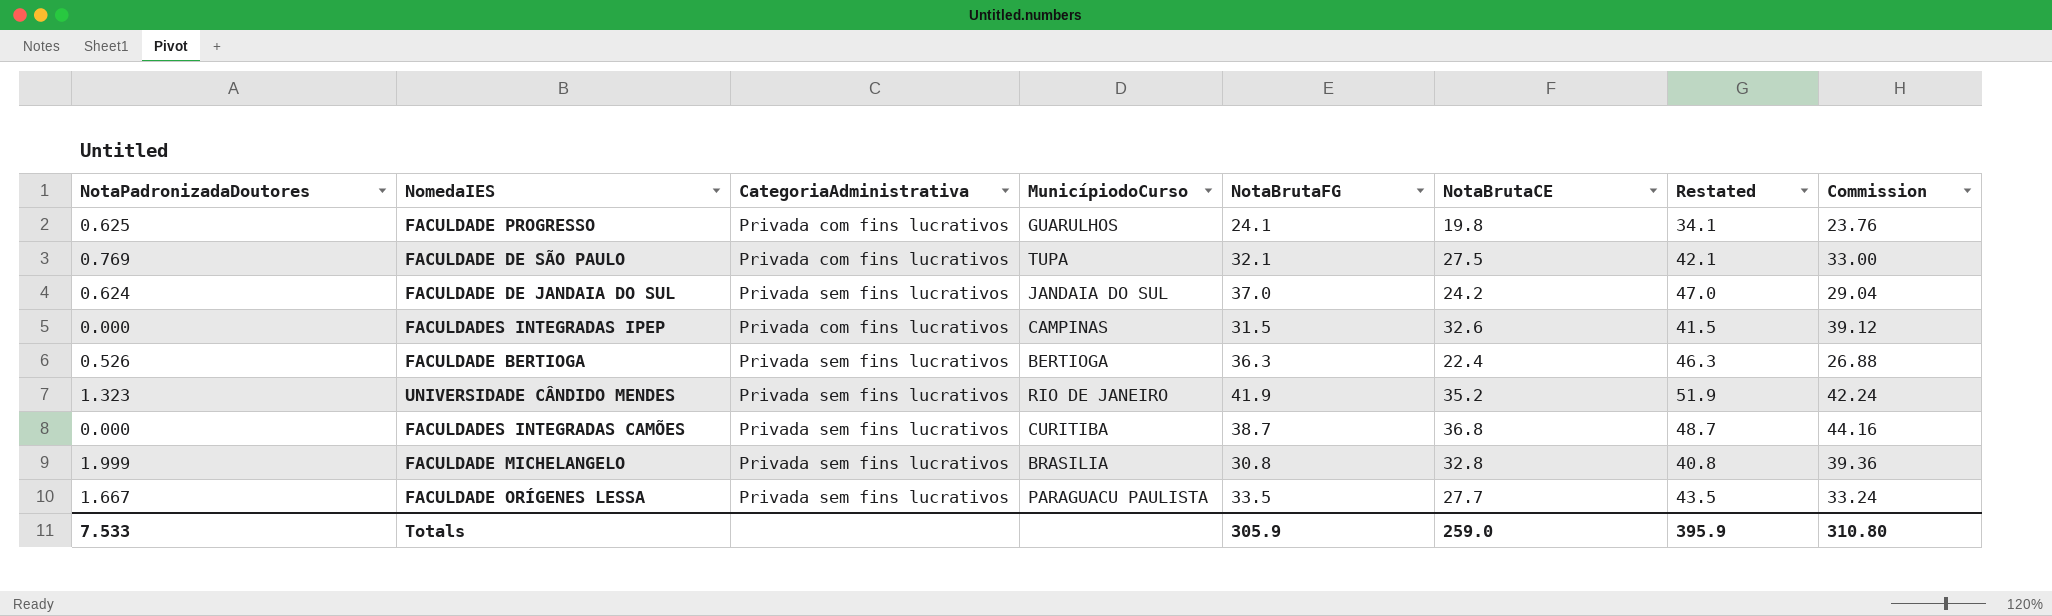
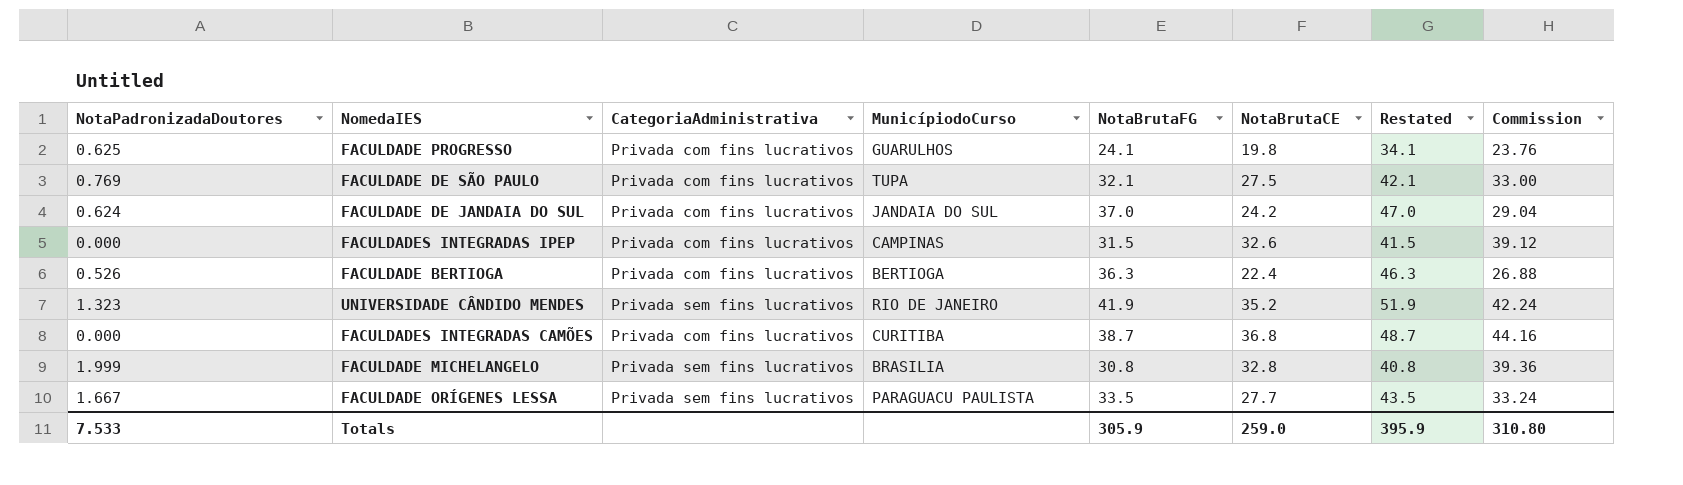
FACULDADE DE JANDAIA DO SUL | CategoriaAdministrativa: Privada sem fins lucrativos -> Privada com fins lucrativos
FACULDADE BERTIOGA | CategoriaAdministrativa: Privada sem fins lucrativos -> Privada com fins lucrativos
FACULDADES INTEGRADAS CAMÕES | CategoriaAdministrativa: Privada sem fins lucrativos -> Privada com fins lucrativos

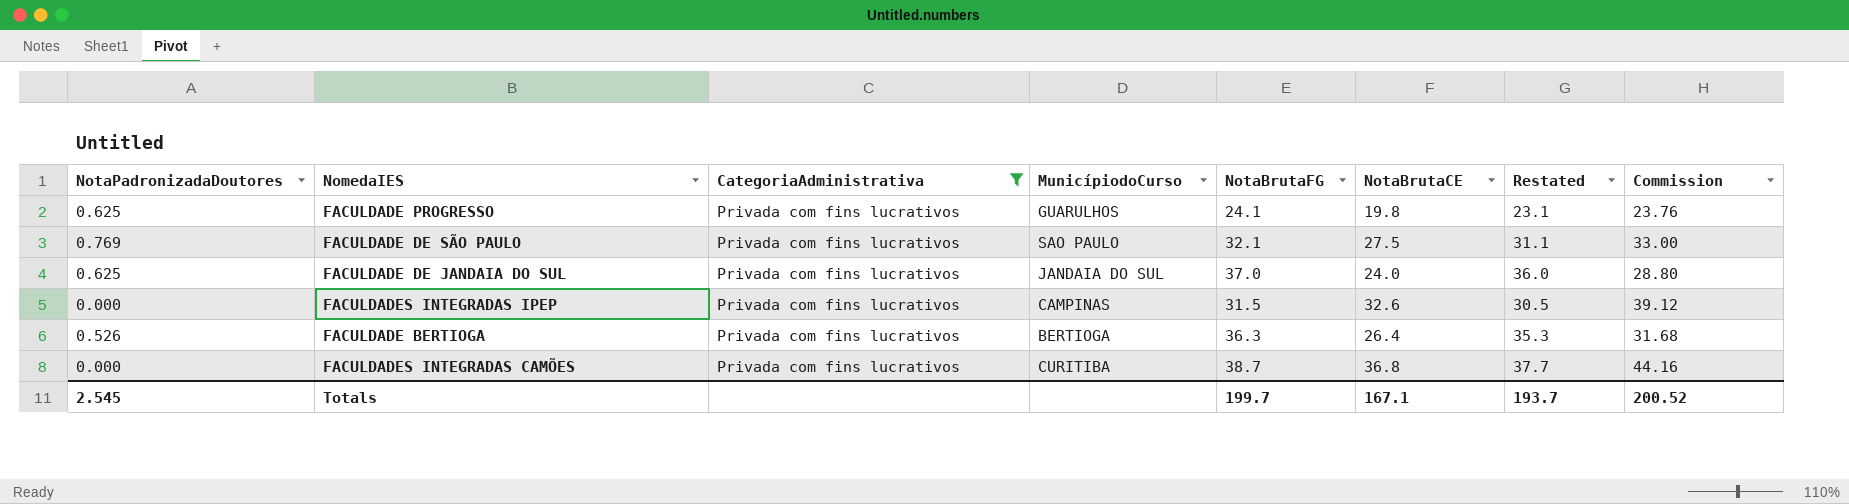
filter: none -> CategoriaAdministrativa = Privada com fins lucrativos
column Restated | formula: [NotaBrutaFG] + 10 -> [NotaBrutaFG] - 1
FACULDADE DE SÃO PAULO | MunicípiodoCurso: TUPA -> SAO PAULO
FACULDADE DE JANDAIA DO SUL | NotaPadronizadaDoutores: 0.624 -> 0.625
FACULDADE DE JANDAIA DO SUL | NotaBrutaCE: 24.2 -> 24.0
FACULDADE DE JANDAIA DO SUL | Commission: 29.04 -> 28.80
FACULDADE BERTIOGA | NotaBrutaCE: 22.4 -> 26.4
FACULDADE BERTIOGA | Commission: 26.88 -> 31.68
Totals | NotaPadronizadaDoutores: 7.533 -> 2.545
Totals | NotaBrutaFG: 305.9 -> 199.7
Totals | NotaBrutaCE: 259.0 -> 167.1
Totals | Restated: 395.9 -> 193.7
Totals | Commission: 310.80 -> 200.52

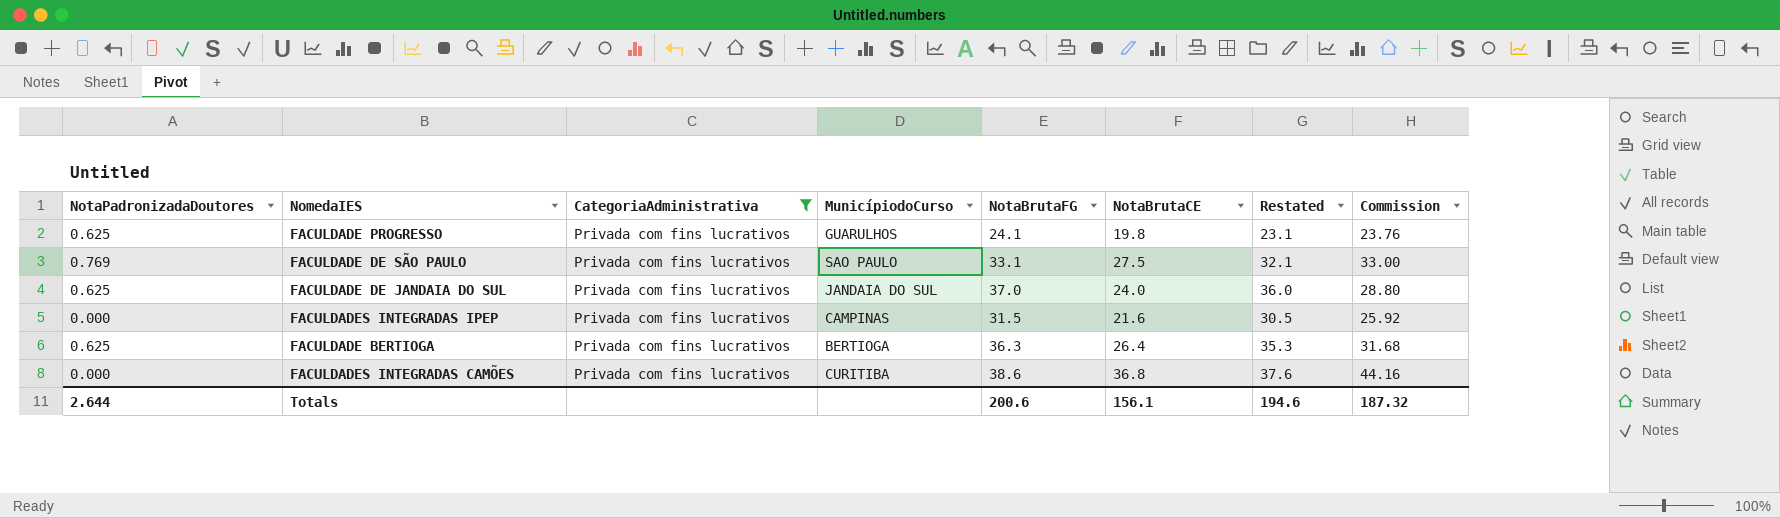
FACULDADE DE SÃO PAULO | NotaBrutaFG: 32.1 -> 33.1
FACULDADE DE SÃO PAULO | Restated: 31.1 -> 32.1
FACULDADES INTEGRADAS IPEP | NotaBrutaCE: 32.6 -> 21.6
FACULDADES INTEGRADAS IPEP | Commission: 39.12 -> 25.92
FACULDADE BERTIOGA | NotaPadronizadaDoutores: 0.526 -> 0.625
FACULDADES INTEGRADAS CAMÕES | NotaBrutaFG: 38.7 -> 38.6
FACULDADES INTEGRADAS CAMÕES | Restated: 37.7 -> 37.6
Totals | NotaPadronizadaDoutores: 2.545 -> 2.644
Totals | NotaBrutaFG: 199.7 -> 200.6
Totals | NotaBrutaCE: 167.1 -> 156.1
Totals | Restated: 193.7 -> 194.6
Totals | Commission: 200.52 -> 187.32

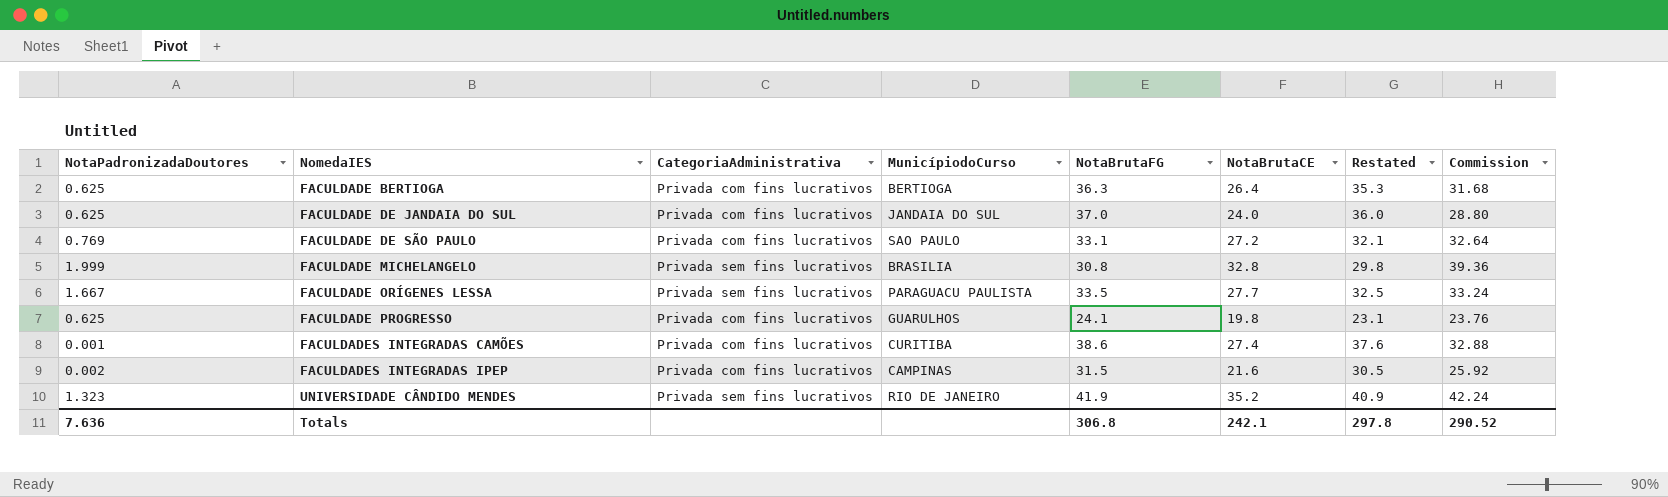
filter: CategoriaAdministrativa = Privada com fins lucrativos -> none
row order: none -> NomedaIES ascending
FACULDADE DE SÃO PAULO | NotaBrutaCE: 27.5 -> 27.2
FACULDADE DE SÃO PAULO | Commission: 33.00 -> 32.64
FACULDADES INTEGRADAS CAMÕES | NotaPadronizadaDoutores: 0.000 -> 0.001
FACULDADES INTEGRADAS CAMÕES | NotaBrutaCE: 36.8 -> 27.4
FACULDADES INTEGRADAS CAMÕES | Commission: 44.16 -> 32.88
FACULDADES INTEGRADAS IPEP | NotaPadronizadaDoutores: 0.000 -> 0.002
Totals | NotaPadronizadaDoutores: 2.644 -> 7.636
Totals | NotaBrutaFG: 200.6 -> 306.8
Totals | NotaBrutaCE: 156.1 -> 242.1
Totals | Restated: 194.6 -> 297.8
Totals | Commission: 187.32 -> 290.52

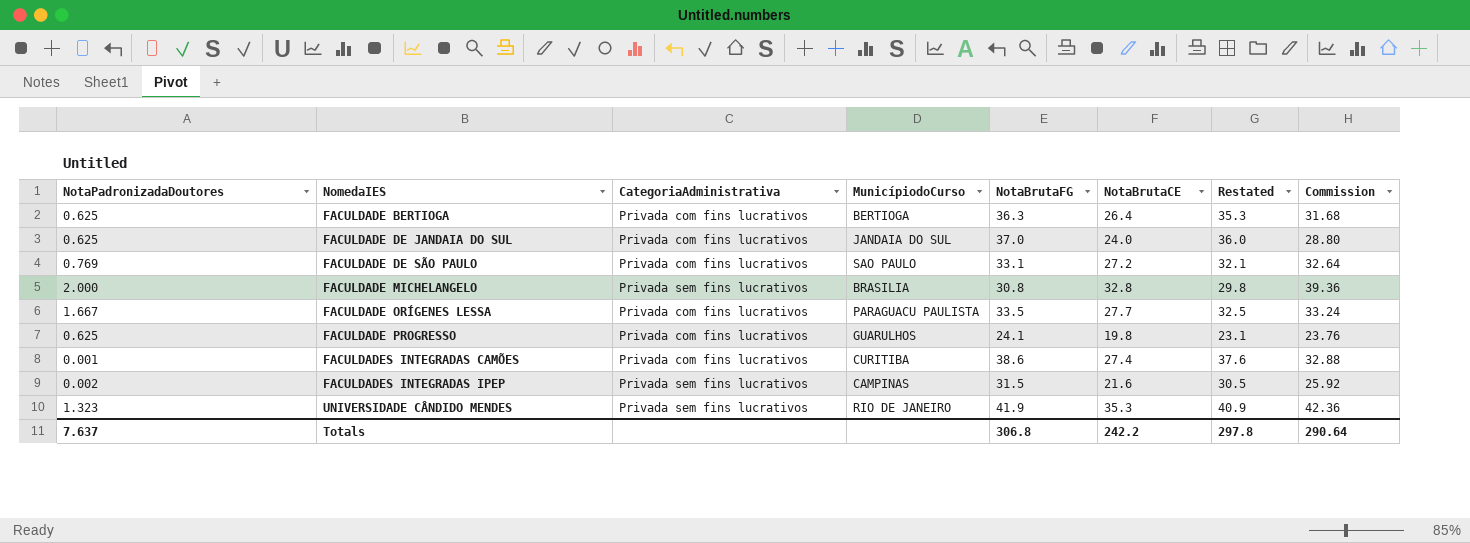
FACULDADE MICHELANGELO | NotaPadronizadaDoutores: 1.999 -> 2.000
FACULDADE ORÍGENES LESSA | CategoriaAdministrativa: Privada sem fins lucrativos -> Privada com fins lucrativos
FACULDADES INTEGRADAS IPEP | CategoriaAdministrativa: Privada com fins lucrativos -> Privada sem fins lucrativos
UNIVERSIDADE CÂNDIDO MENDES | NotaBrutaCE: 35.2 -> 35.3
UNIVERSIDADE CÂNDIDO MENDES | Commission: 42.24 -> 42.36
Totals | NotaPadronizadaDoutores: 7.636 -> 7.637
Totals | NotaBrutaCE: 242.1 -> 242.2
Totals | Commission: 290.52 -> 290.64

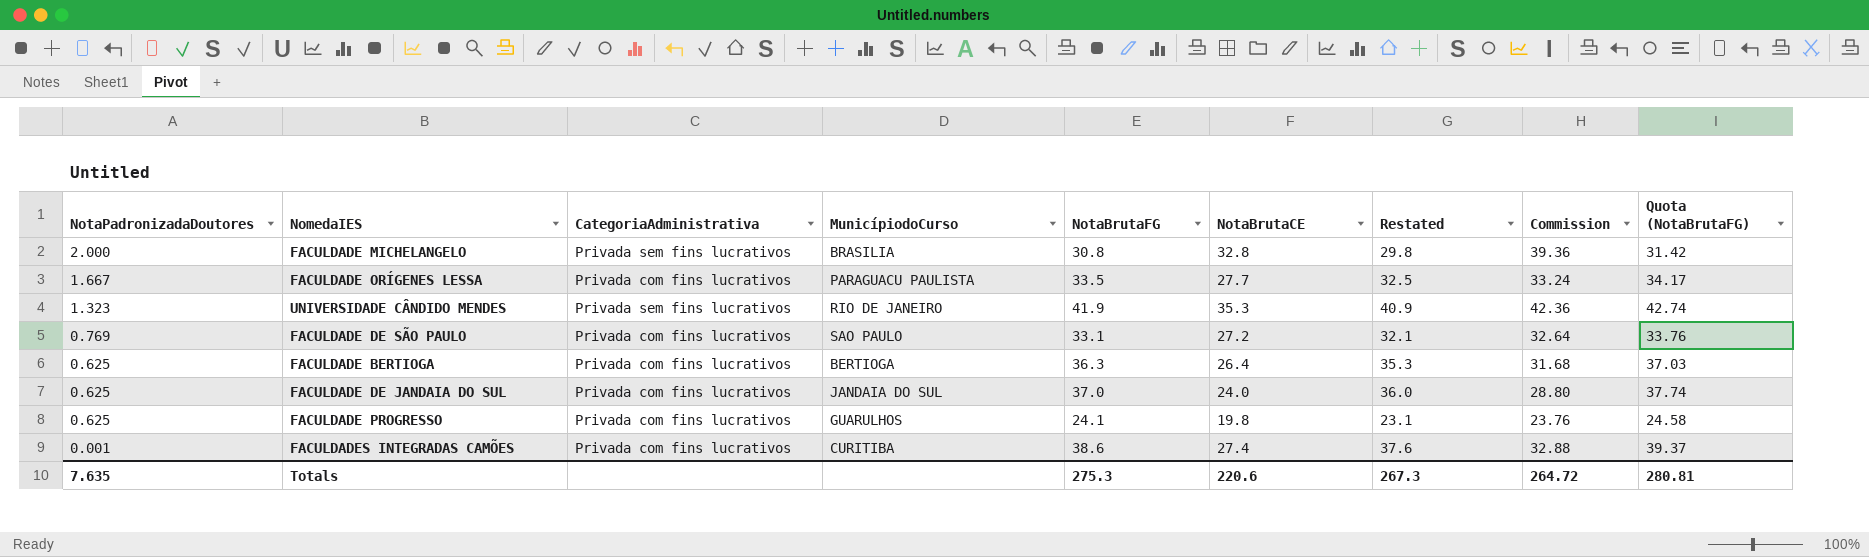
row order: NomedaIES ascending -> NotaPadronizadaDoutores descending
column Quota (NotaBrutaFG) | formula: none -> [NotaBrutaFG] * 1.02
row FACULDADES INTEGRADAS IPEP: 0.002 | Privada sem fins lucrativos | CAMPINAS | 31.5 | 21.6 | 30.5 | 25.92 -> none
Totals | NotaPadronizadaDoutores: 7.637 -> 7.635
Totals | NotaBrutaFG: 306.8 -> 275.3
Totals | NotaBrutaCE: 242.2 -> 220.6
Totals | Restated: 297.8 -> 267.3
Totals | Commission: 290.64 -> 264.72

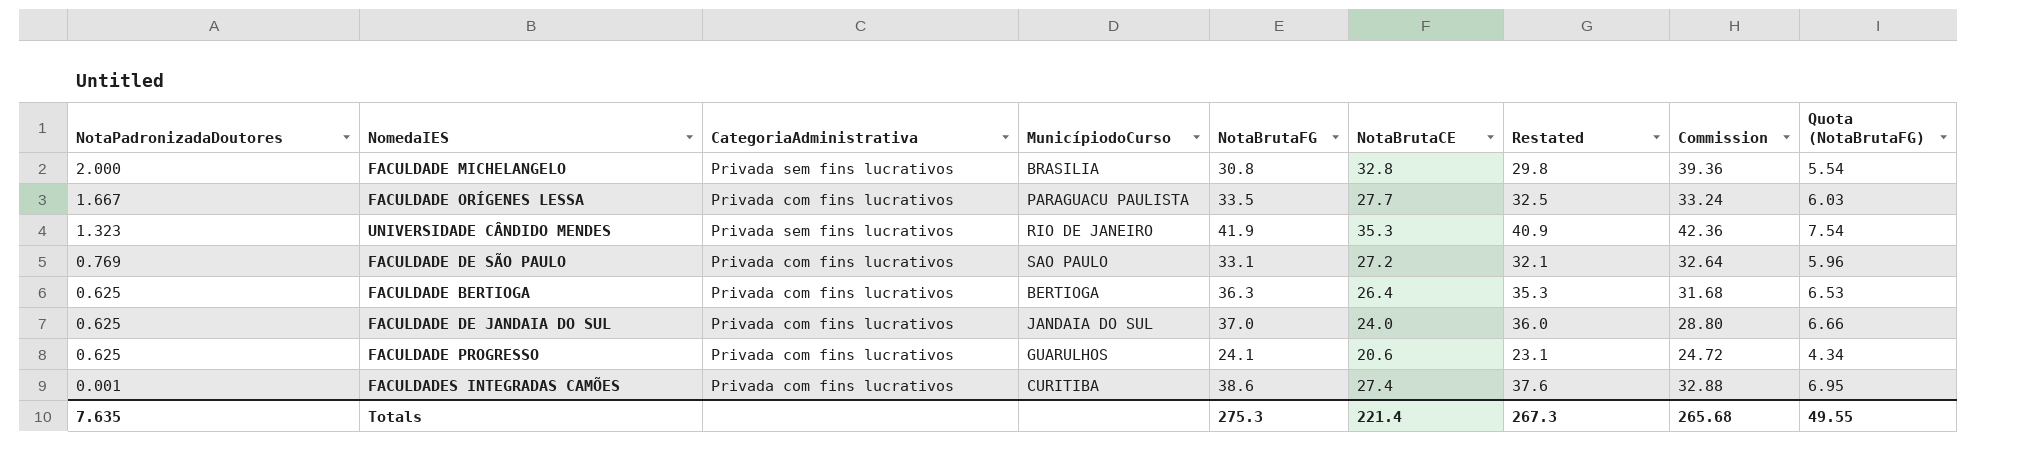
column Quota (NotaBrutaFG) | formula: [NotaBrutaFG] * 1.02 -> [NotaBrutaFG] * 0.18
FACULDADE PROGRESSO | NotaBrutaCE: 19.8 -> 20.6
FACULDADE PROGRESSO | Commission: 23.76 -> 24.72
Totals | NotaBrutaCE: 220.6 -> 221.4
Totals | Commission: 264.72 -> 265.68
Totals | Quota (NotaBrutaFG): 280.81 -> 49.55

